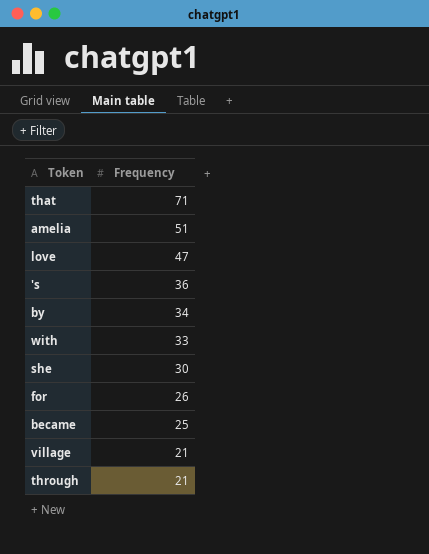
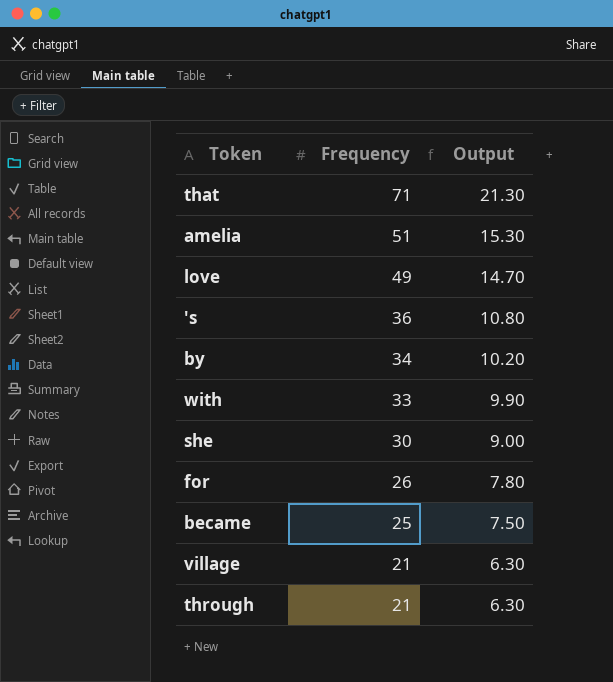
column Output | formula: none -> [Frequency] * 0.3
love | Frequency: 47 -> 49

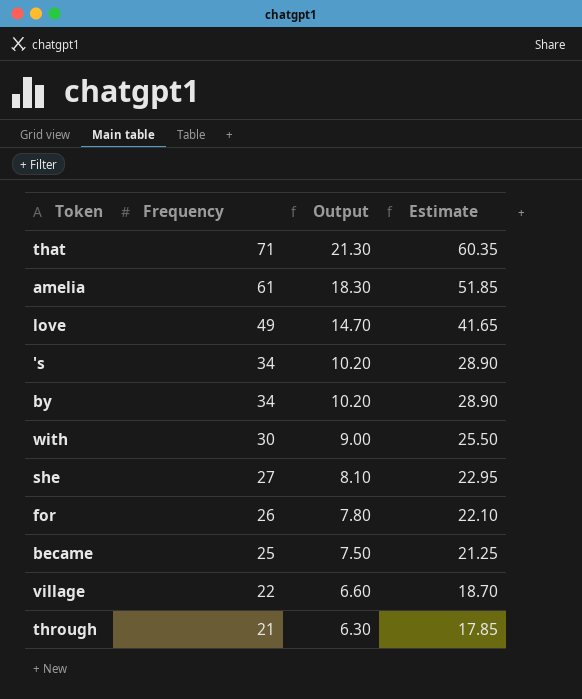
column Estimate | formula: none -> [Frequency] * 0.85
amelia | Frequency: 51 -> 61
amelia | Output: 15.30 -> 18.30
's | Frequency: 36 -> 34
's | Output: 10.80 -> 10.20
with | Frequency: 33 -> 30
with | Output: 9.90 -> 9.00
she | Frequency: 30 -> 27
she | Output: 9.00 -> 8.10
village | Frequency: 21 -> 22
village | Output: 6.30 -> 6.60

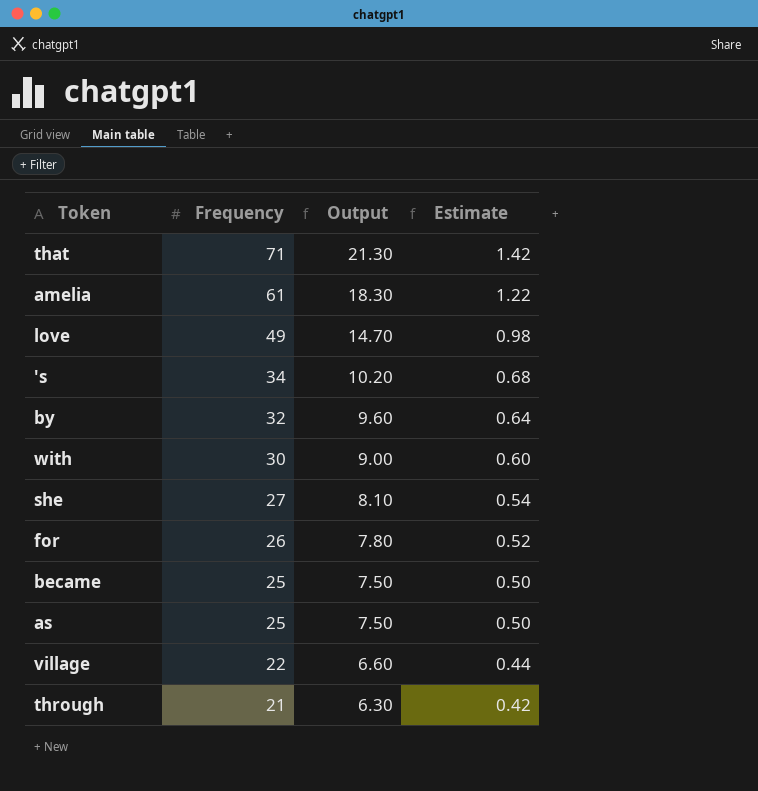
column Estimate | formula: [Frequency] * 0.85 -> [Frequency] * 0.02
by | Frequency: 34 -> 32
by | Output: 10.20 -> 9.60
row as: none -> 25 | 7.50 | 0.50

